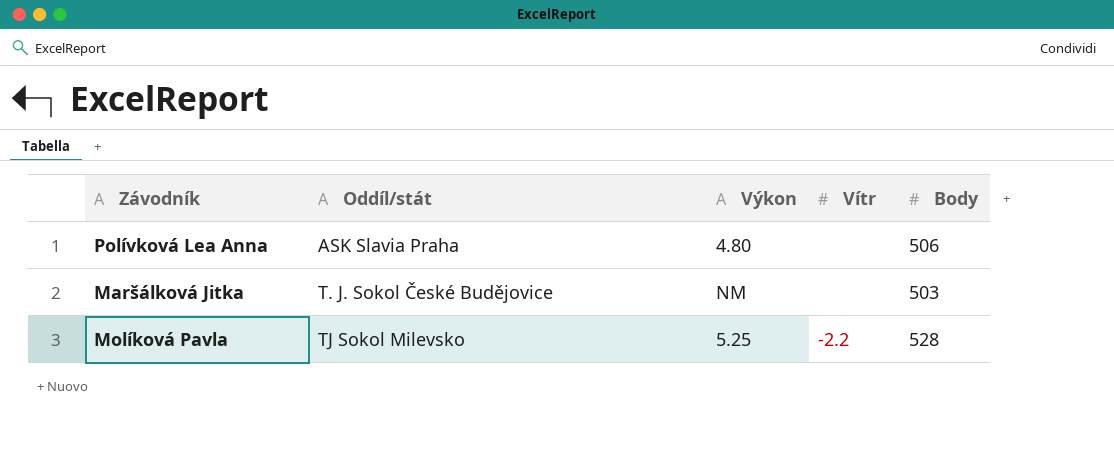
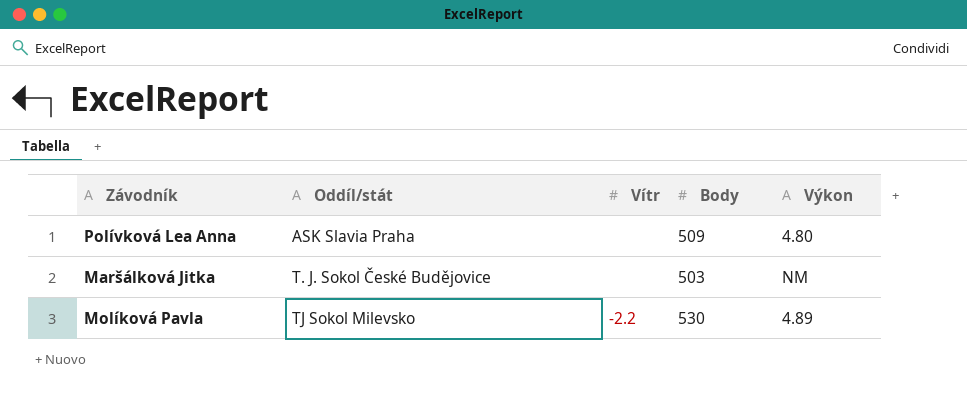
column Výkon | position: 3 -> 5
Polívková Lea Anna | Body: 506 -> 509
Molíková Pavla | Body: 528 -> 530
Molíková Pavla | Výkon: 5.25 -> 4.89

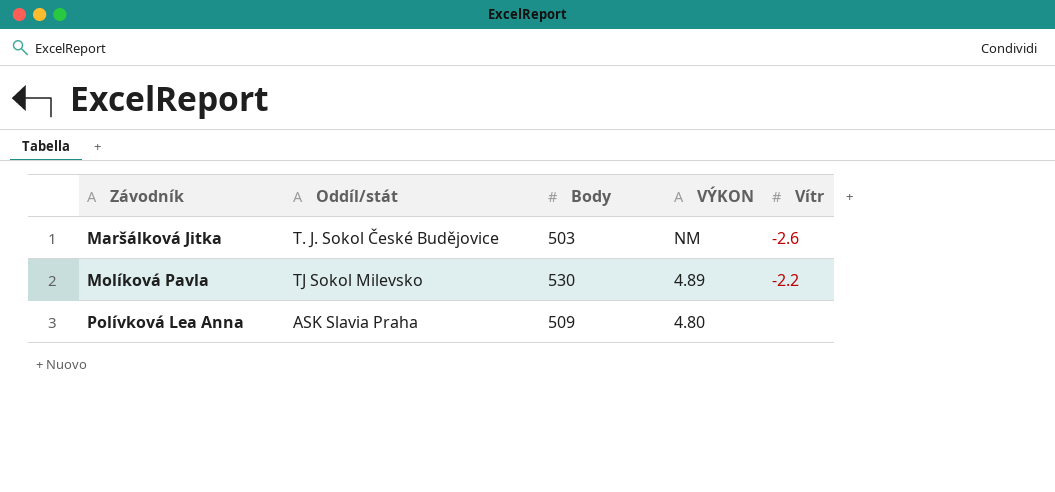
row order: Oddíl/stát ascending -> Závodník ascending
column name: Výkon -> VÝKON
column Vítr | position: 3 -> 5
Maršálková Jitka | Vítr: none -> -2.6

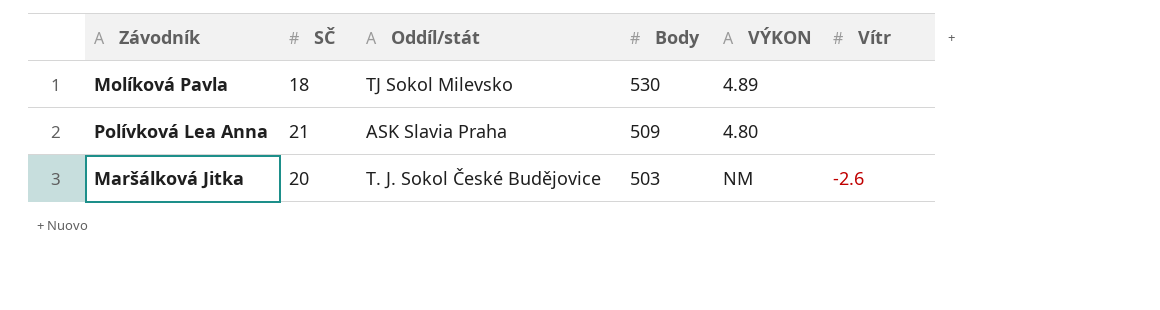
row order: Závodník ascending -> Body descending
column SČ | position: none -> 2
Molíková Pavla | Vítr: -2.2 -> none

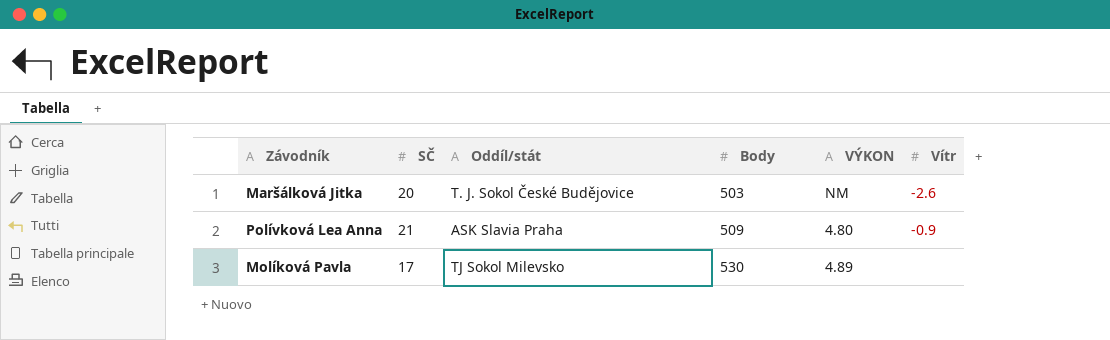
row order: Body descending -> Body ascending
Polívková Lea Anna | Vítr: none -> -0.9
Molíková Pavla | SČ: 18 -> 17

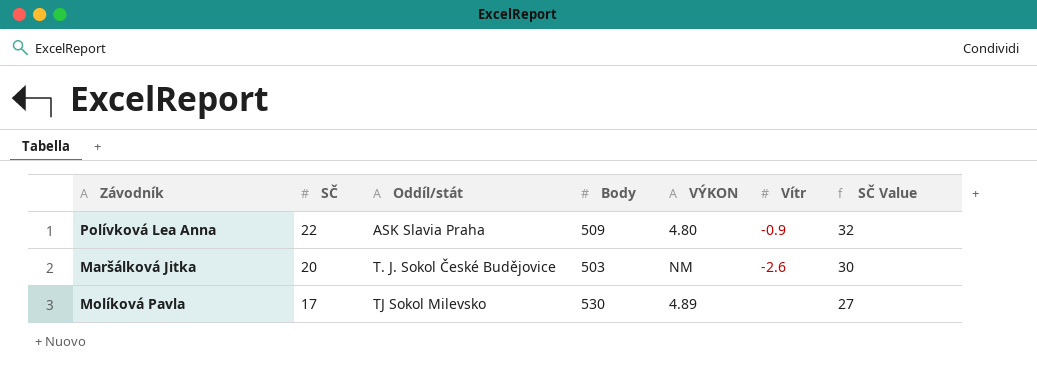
row order: Body ascending -> SČ descending
column SČ Value | formula: none -> [SČ] + 10
Polívková Lea Anna | SČ: 21 -> 22

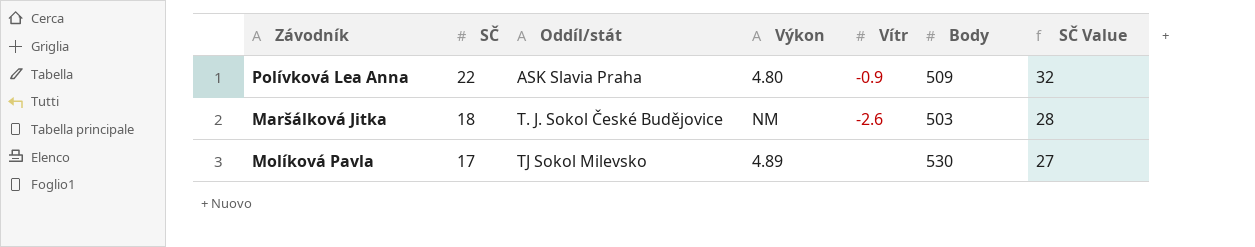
column name: VÝKON -> Výkon
column Body | position: 4 -> 6
Maršálková Jitka | SČ: 20 -> 18
Maršálková Jitka | SČ Value: 30 -> 28

